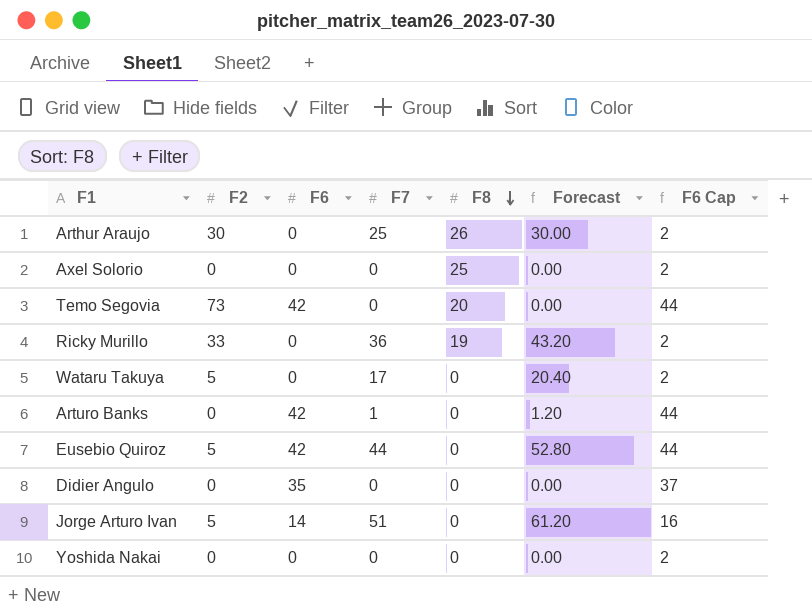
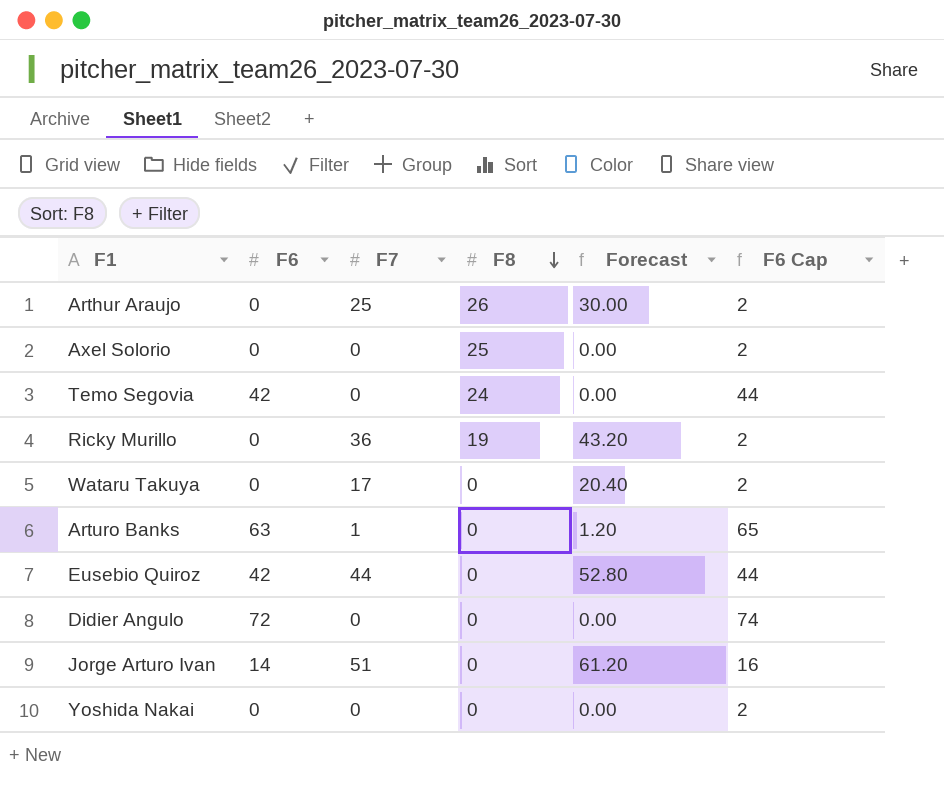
column F2 | position: 2 -> none
Temo Segovia | F8: 20 -> 24
Arturo Banks | F6: 42 -> 63
Arturo Banks | F6 Cap: 44 -> 65
Didier Angulo | F6: 35 -> 72
Didier Angulo | F6 Cap: 37 -> 74

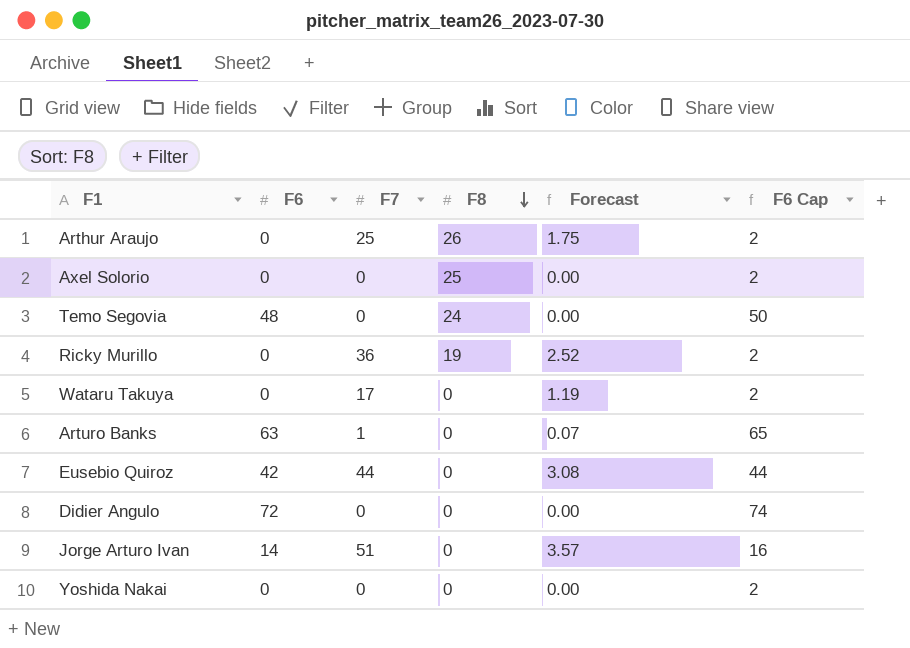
column Forecast | formula: [F7] * 1.2 -> [F7] * 0.07
Temo Segovia | F6: 42 -> 48
Temo Segovia | F6 Cap: 44 -> 50

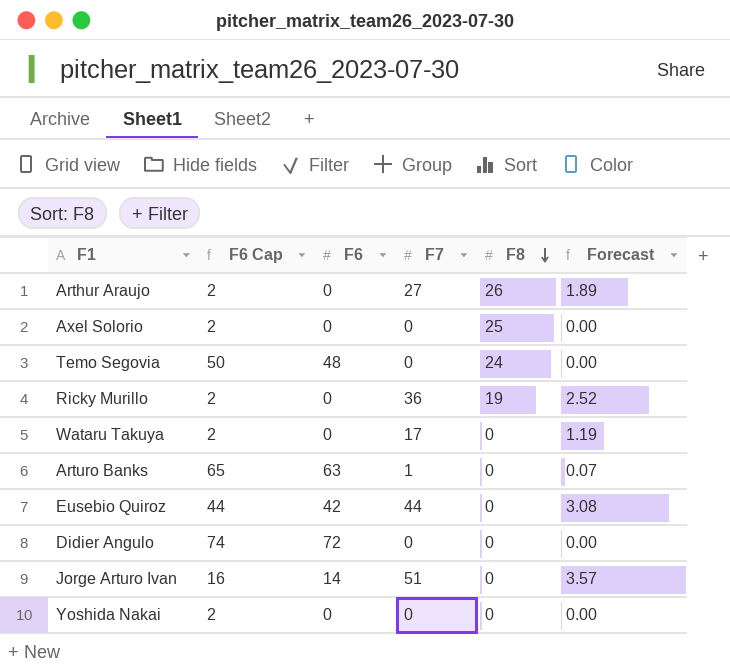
column F6 Cap | position: 6 -> 2
Arthur Araujo | F7: 25 -> 27
Arthur Araujo | Forecast: 1.75 -> 1.89

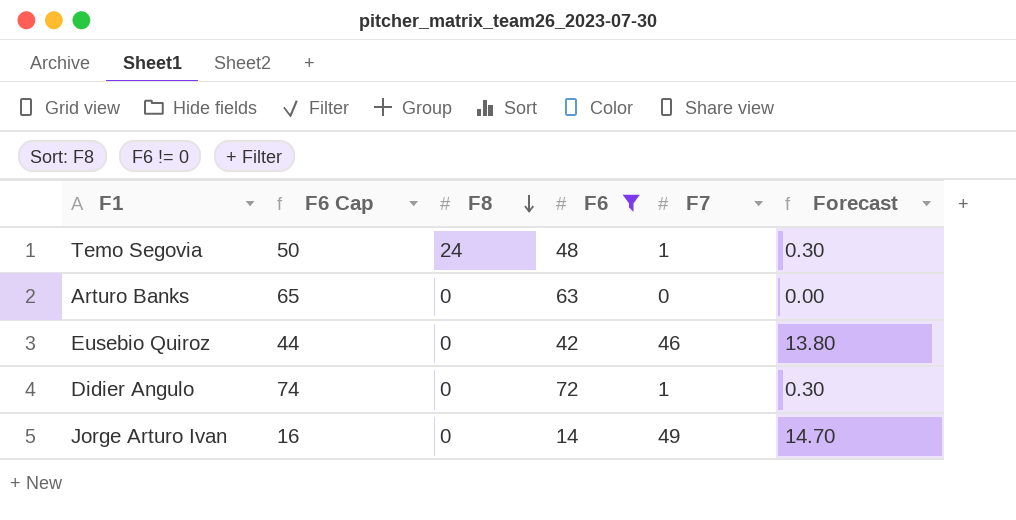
filter: none -> F6 != 0
column F8 | position: 5 -> 3
column Forecast | formula: [F7] * 0.07 -> [F7] * 0.3
Temo Segovia | F7: 0 -> 1
Arturo Banks | F7: 1 -> 0
Eusebio Quiroz | F7: 44 -> 46
Didier Angulo | F7: 0 -> 1
Jorge Arturo Ivan | F7: 51 -> 49

